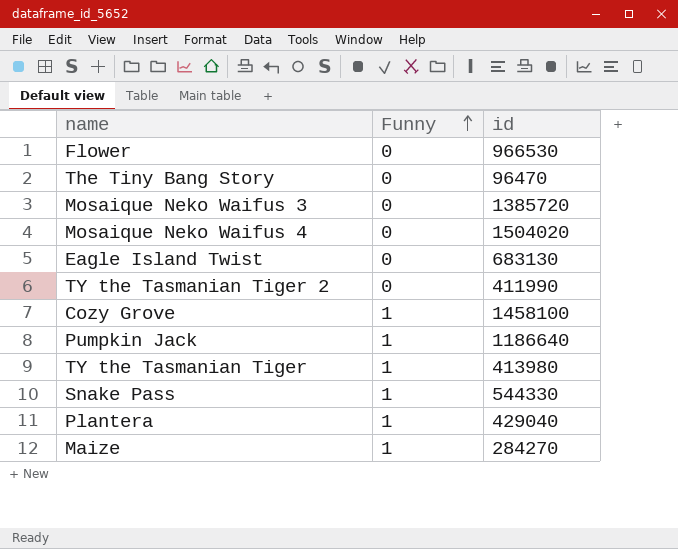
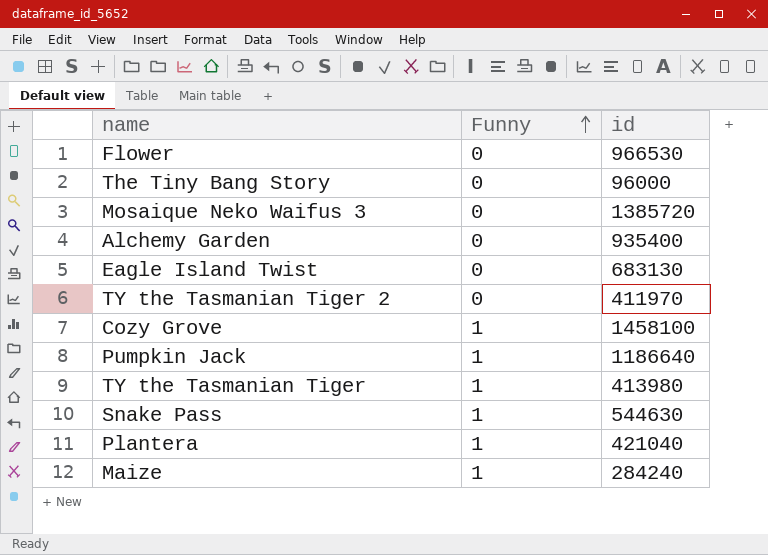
row Mosaique Neko Waifus 4: 0 | 1504020 -> none
The Tiny Bang Story | id: 96470 -> 96000
row Alchemy Garden: none -> 0 | 935400
TY the Tasmanian Tiger 2 | id: 411990 -> 411970
Snake Pass | id: 544330 -> 544630
Plantera | id: 429040 -> 421040
Maize | id: 284270 -> 284240

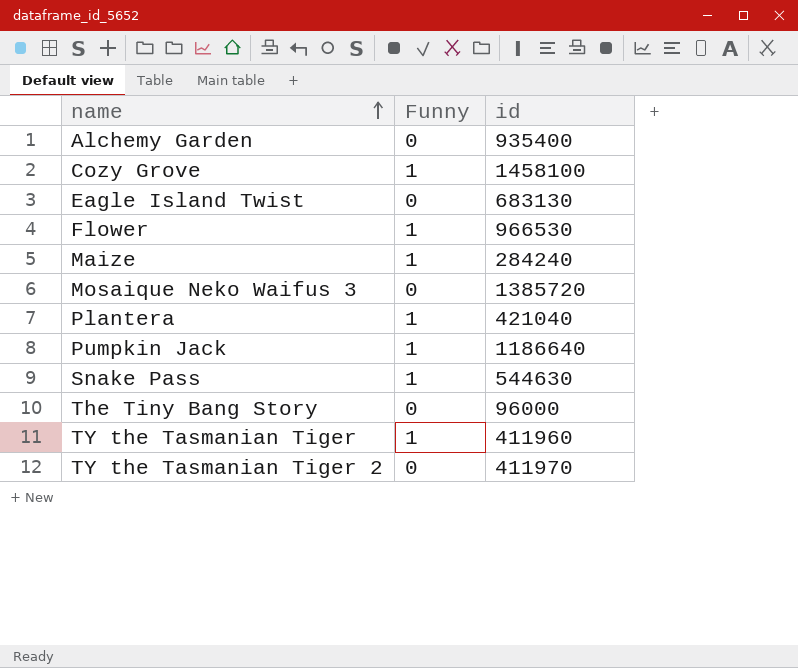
row order: Funny ascending -> name ascending
Flower | Funny: 0 -> 1
TY the Tasmanian Tiger | id: 413980 -> 411960

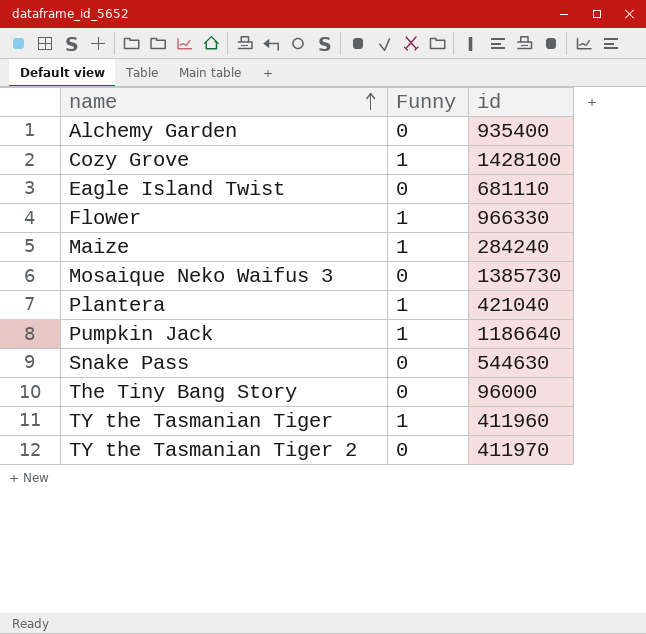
Cozy Grove | id: 1458100 -> 1428100
Eagle Island Twist | id: 683130 -> 681110
Flower | id: 966530 -> 966330
Mosaique Neko Waifus 3 | id: 1385720 -> 1385730
Snake Pass | Funny: 1 -> 0

